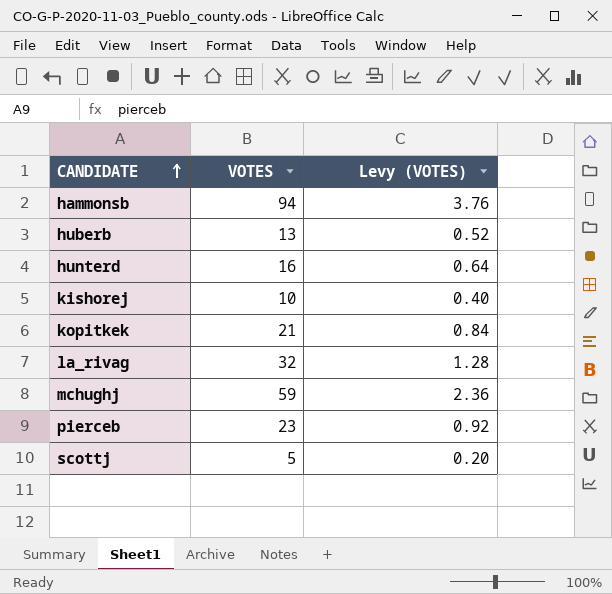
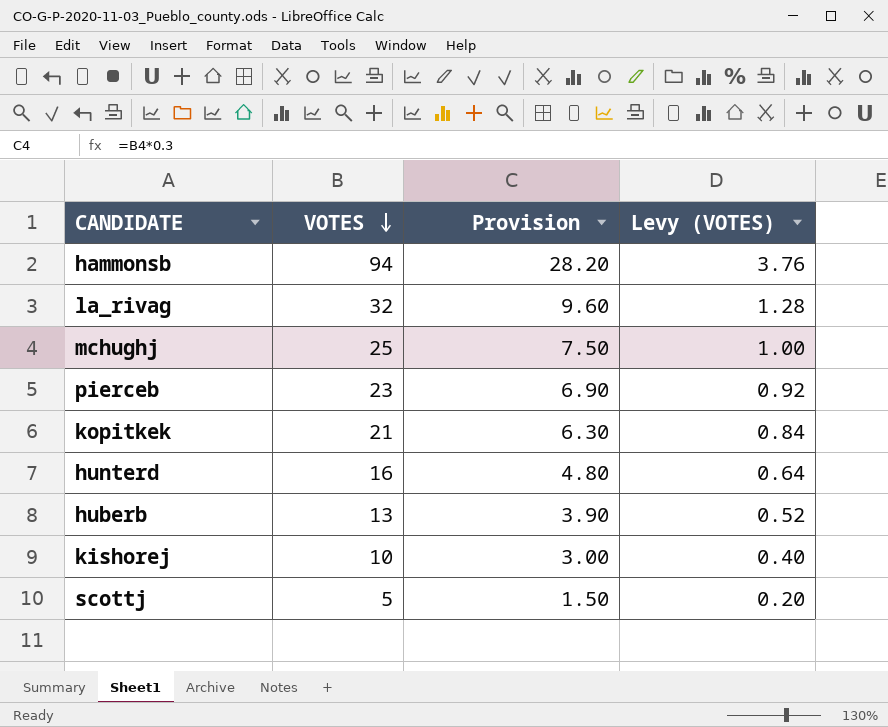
row order: CANDIDATE ascending -> VOTES descending
column Provision | formula: none -> [VOTES] * 0.3
mchughj | VOTES: 59 -> 25
mchughj | Levy (VOTES): 2.36 -> 1.00

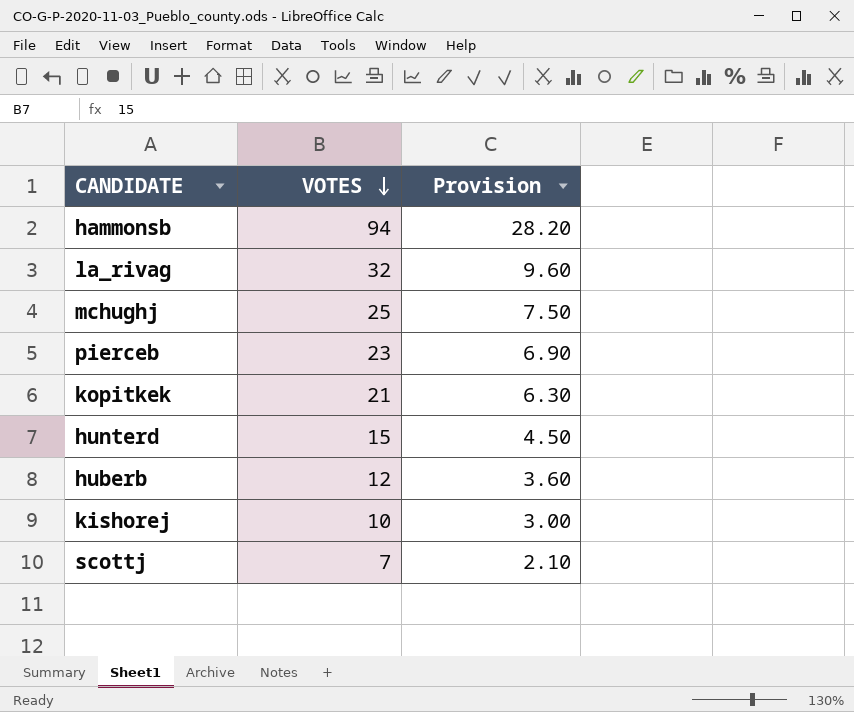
column Levy (VOTES) | formula: [VOTES] * 0.04 -> none
hunterd | VOTES: 16 -> 15
hunterd | Provision: 4.80 -> 4.50
huberb | VOTES: 13 -> 12
huberb | Provision: 3.90 -> 3.60
scottj | VOTES: 5 -> 7
scottj | Provision: 1.50 -> 2.10

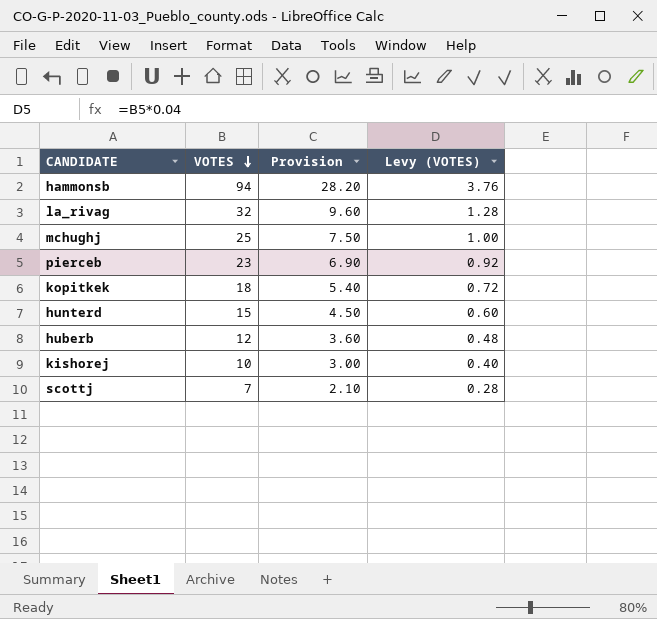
column Levy (VOTES) | formula: none -> [VOTES] * 0.04
kopitkek | VOTES: 21 -> 18
kopitkek | Provision: 6.30 -> 5.40

